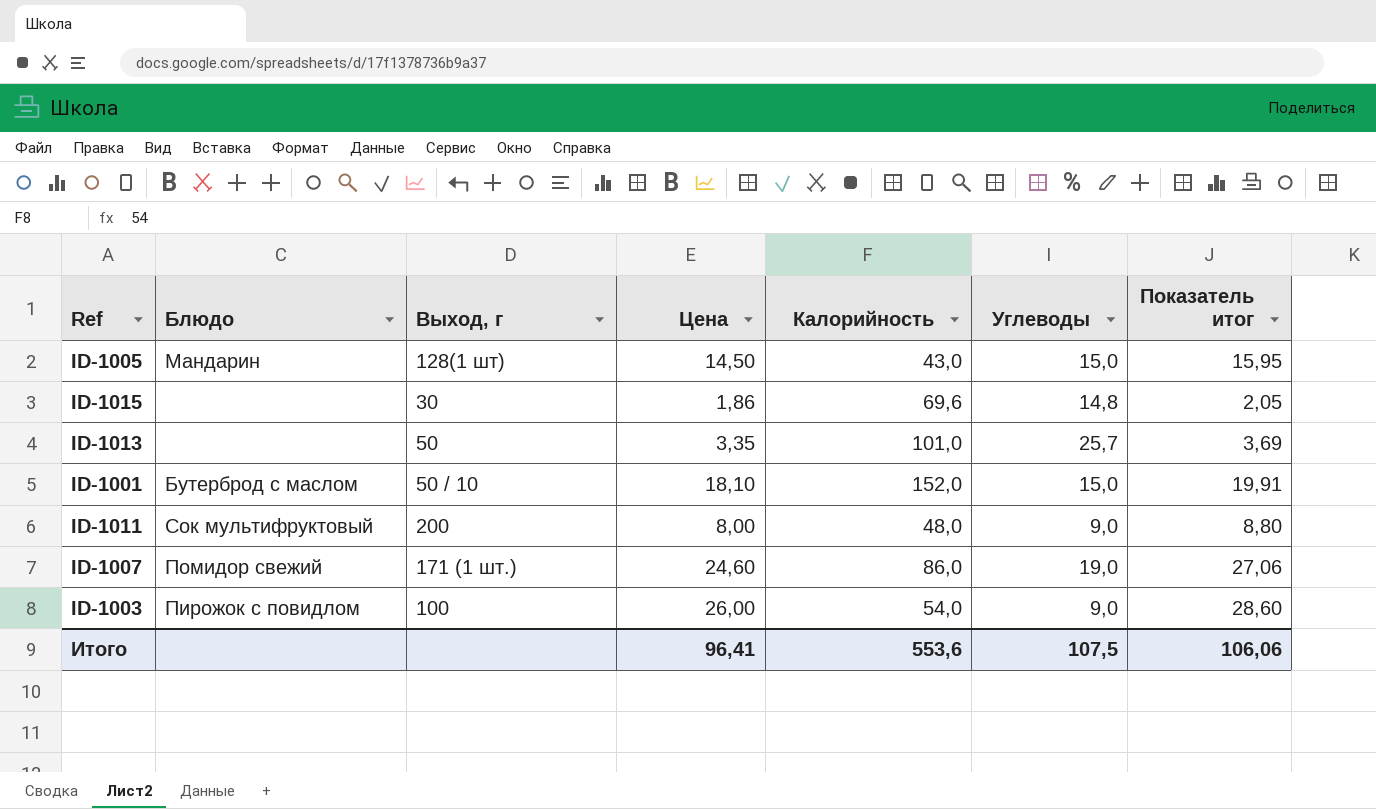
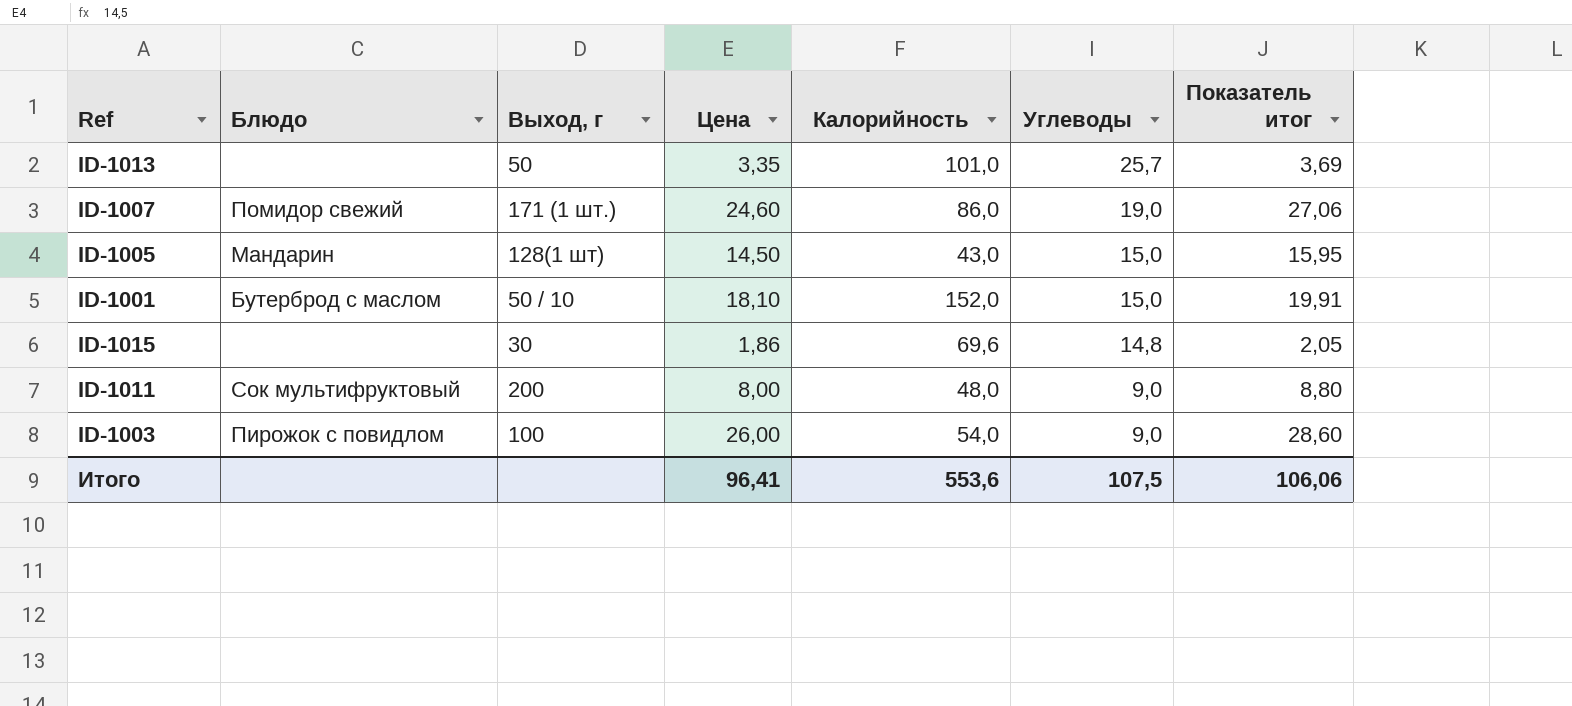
row order: none -> Углеводы descending

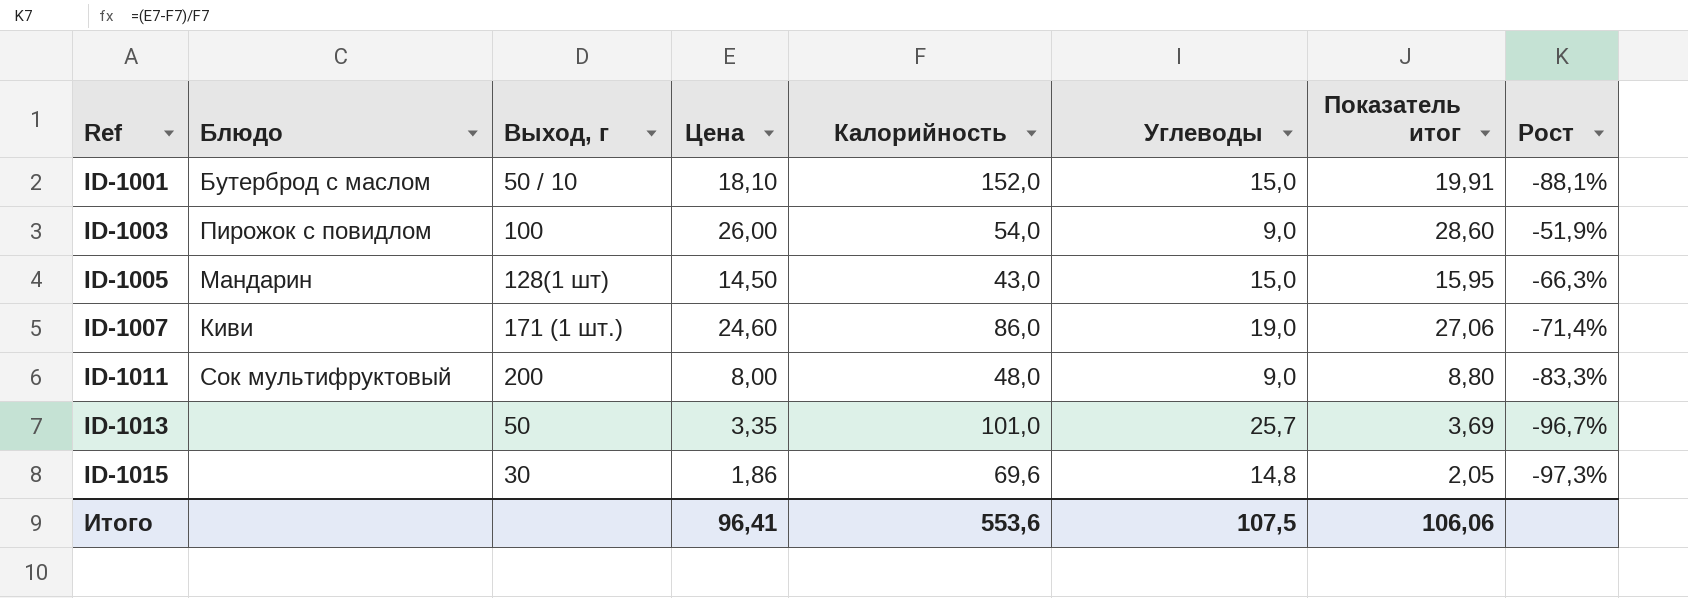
row order: Углеводы descending -> Ref ascending
column Рост | formula: none -> ([Цена] - [Калорийность]) / [Калорийность]
ID-1007 | Блюдо: Помидор свежий -> Киви

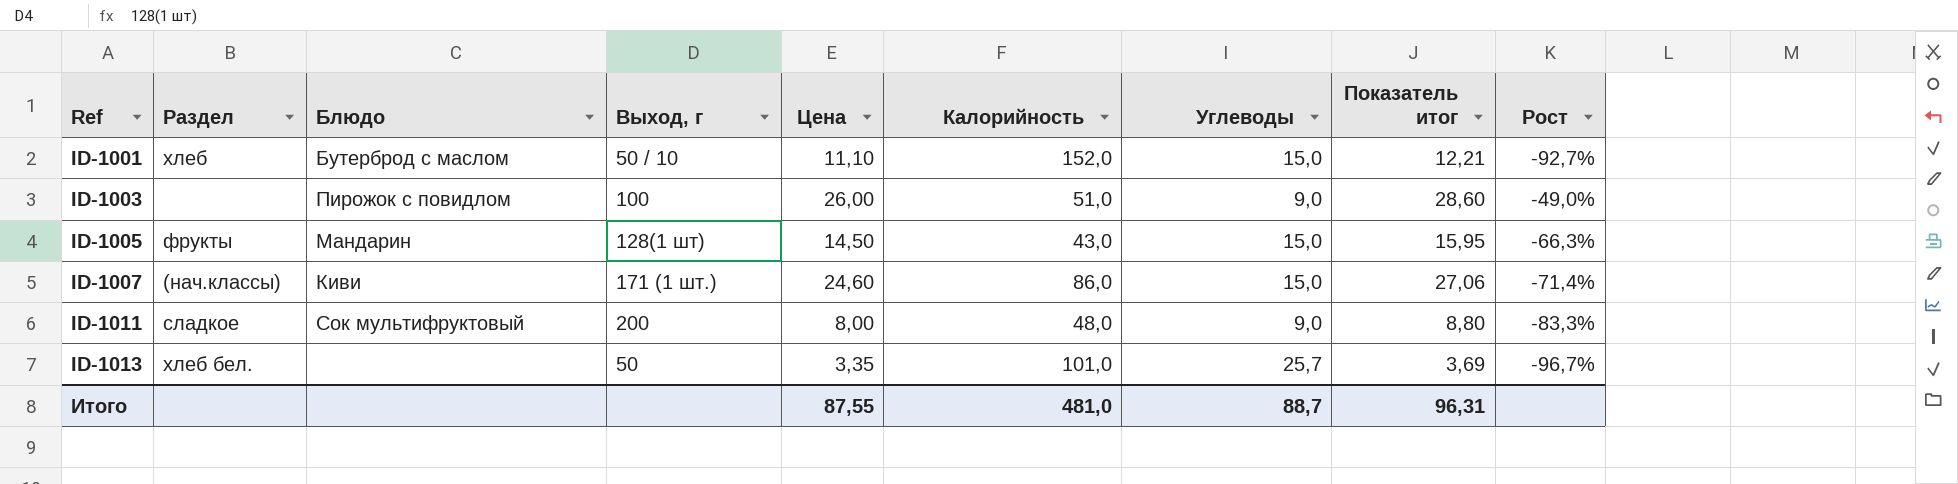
column Раздел | position: none -> 2
row ID-1015: none | 30 | 1,86 | 69,6 | 14,8 | 2,05 | -97,3% -> none
ID-1001 | Цена: 18,10 -> 11,10
ID-1001 | Показатель итог: 19,91 -> 12,21
ID-1001 | Рост: -88,1% -> -92,7%
ID-1003 | Калорийность: 54,0 -> 51,0
ID-1003 | Рост: -51,9% -> -49,0%
ID-1007 | Углеводы: 19,0 -> 15,0
Итого | Цена: 96,41 -> 87,55
Итого | Калорийность: 553,6 -> 481,0
Итого | Углеводы: 107,5 -> 88,7
Итого | Показатель итог: 106,06 -> 96,31

